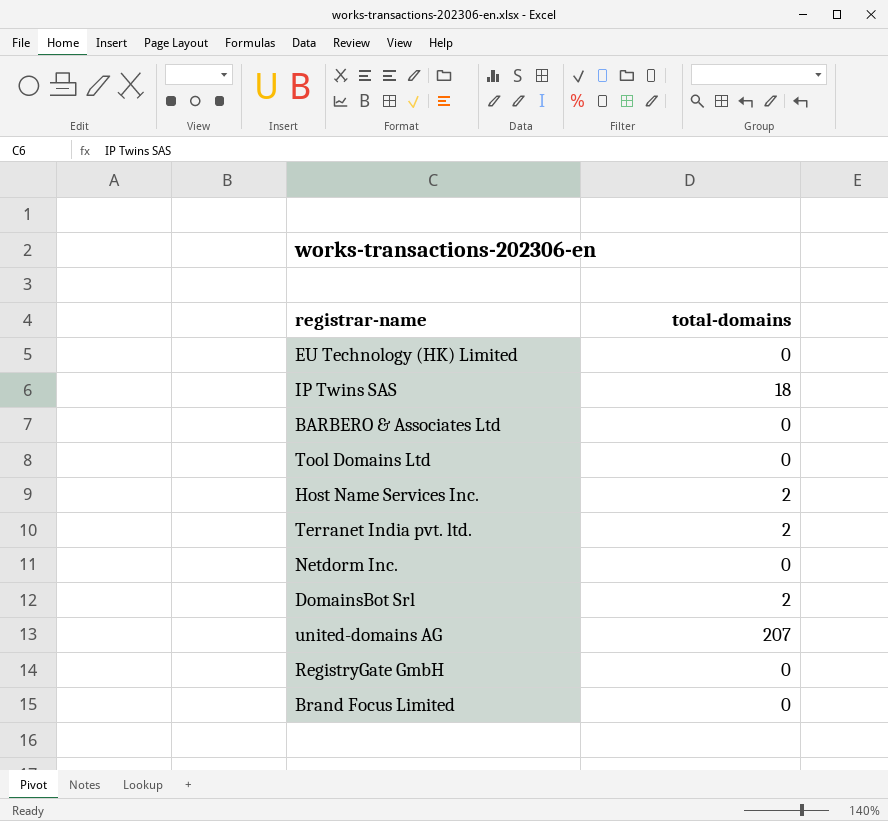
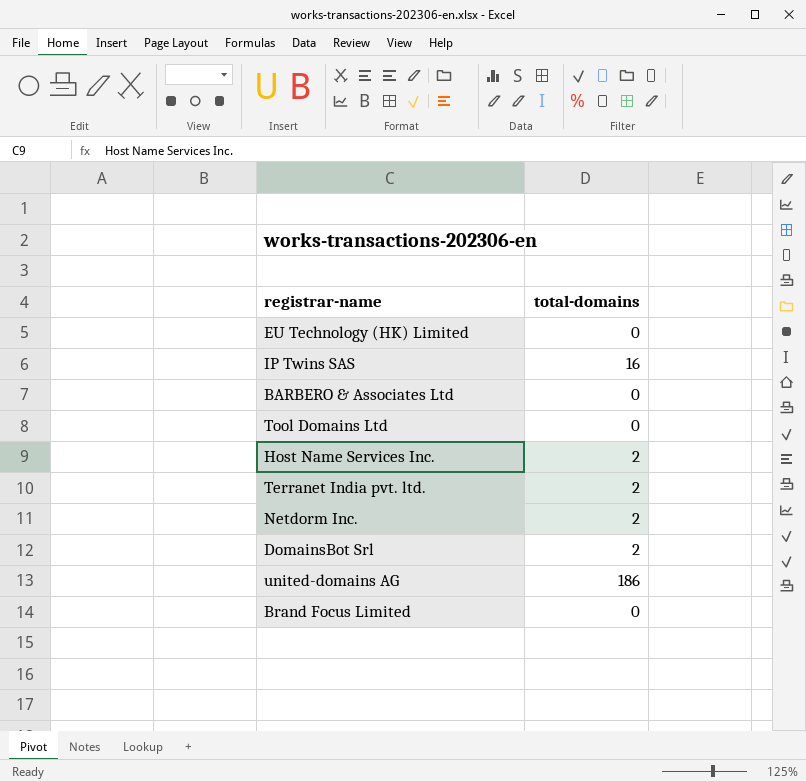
row RegistryGate GmbH: 0 -> none
IP Twins SAS | total-domains: 18 -> 16
Netdorm Inc. | total-domains: 0 -> 2
united-domains AG | total-domains: 207 -> 186

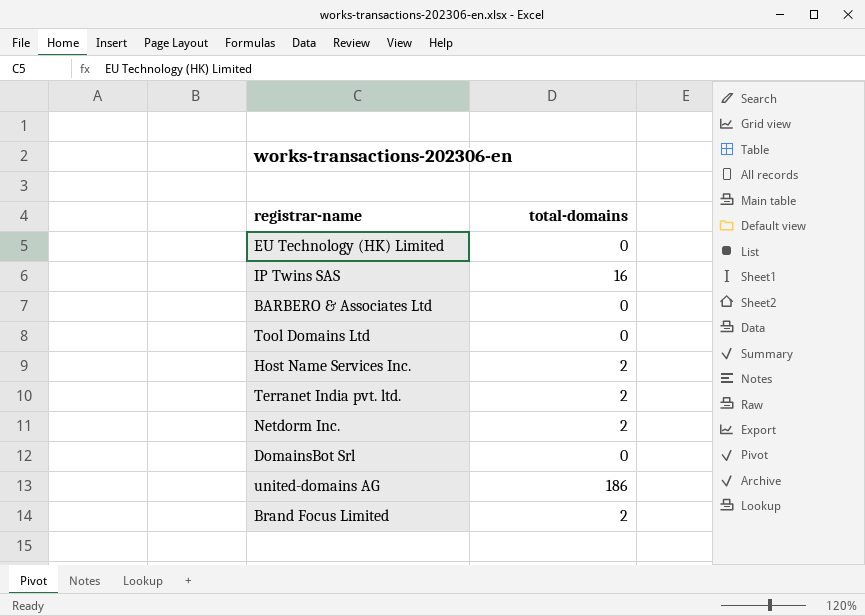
DomainsBot Srl | total-domains: 2 -> 0
Brand Focus Limited | total-domains: 0 -> 2

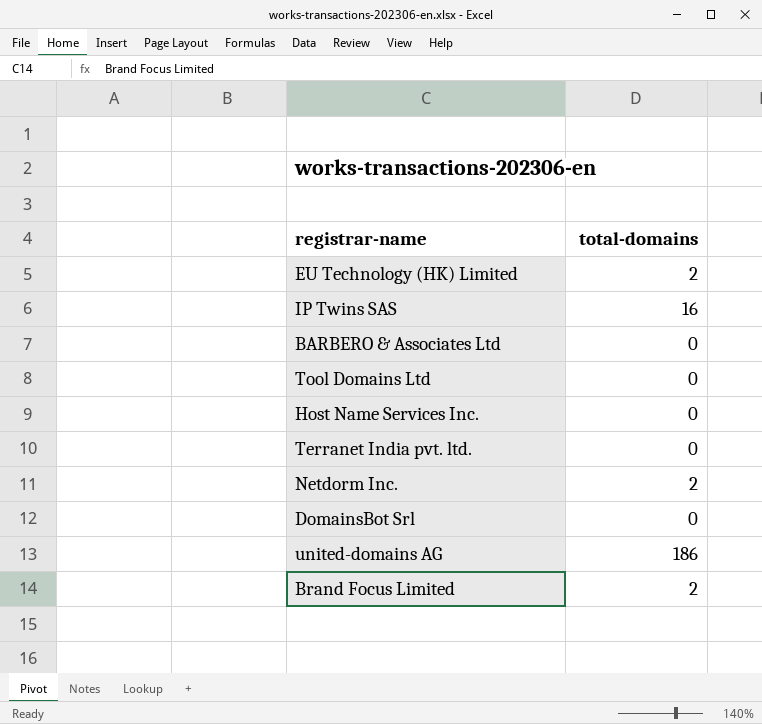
EU Technology (HK) Limited | total-domains: 0 -> 2
Host Name Services Inc. | total-domains: 2 -> 0
Terranet India pvt. ltd. | total-domains: 2 -> 0

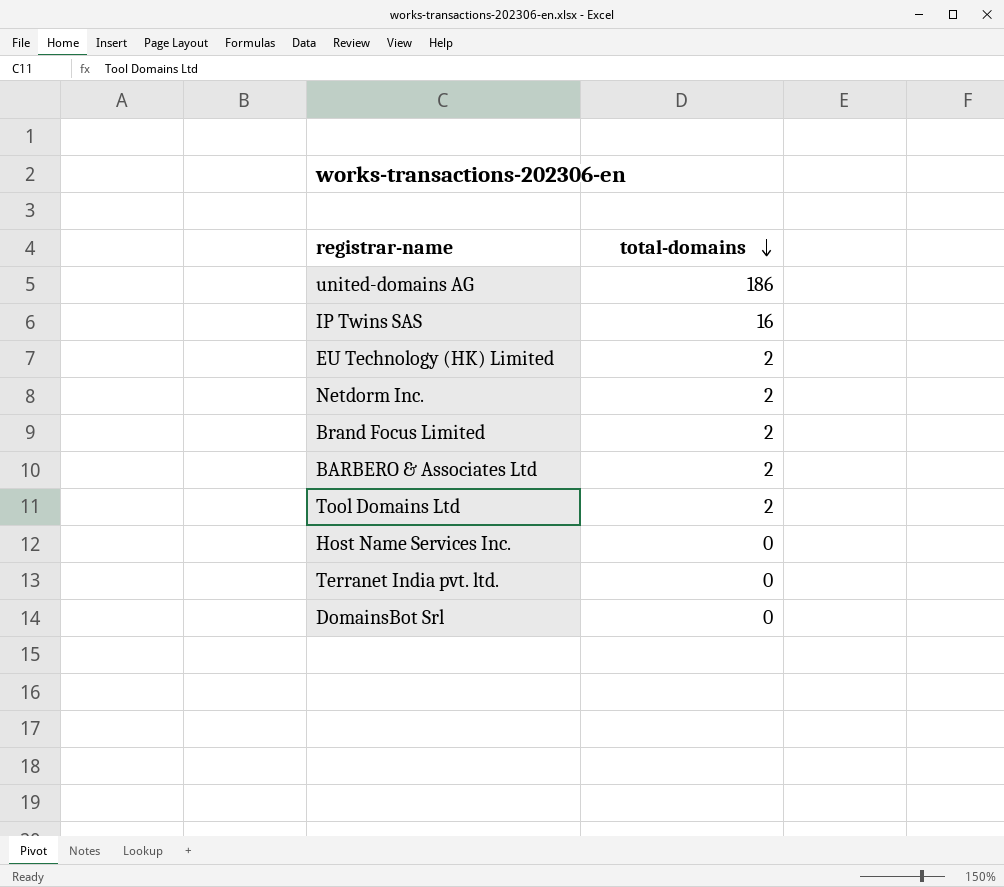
row order: none -> total-domains descending
BARBERO & Associates Ltd | total-domains: 0 -> 2
Tool Domains Ltd | total-domains: 0 -> 2

